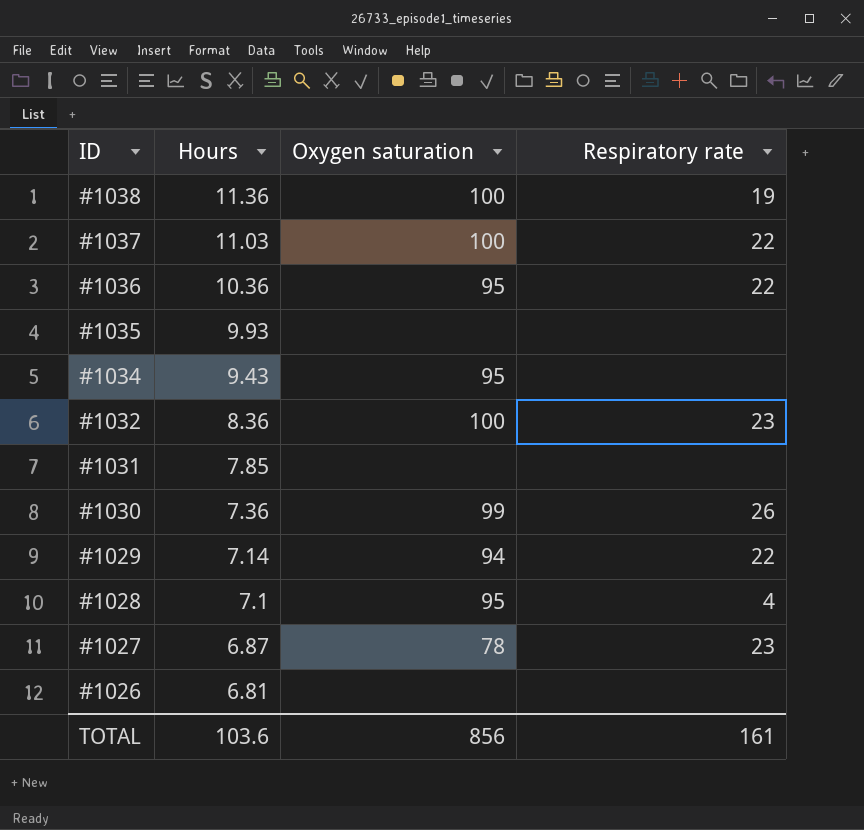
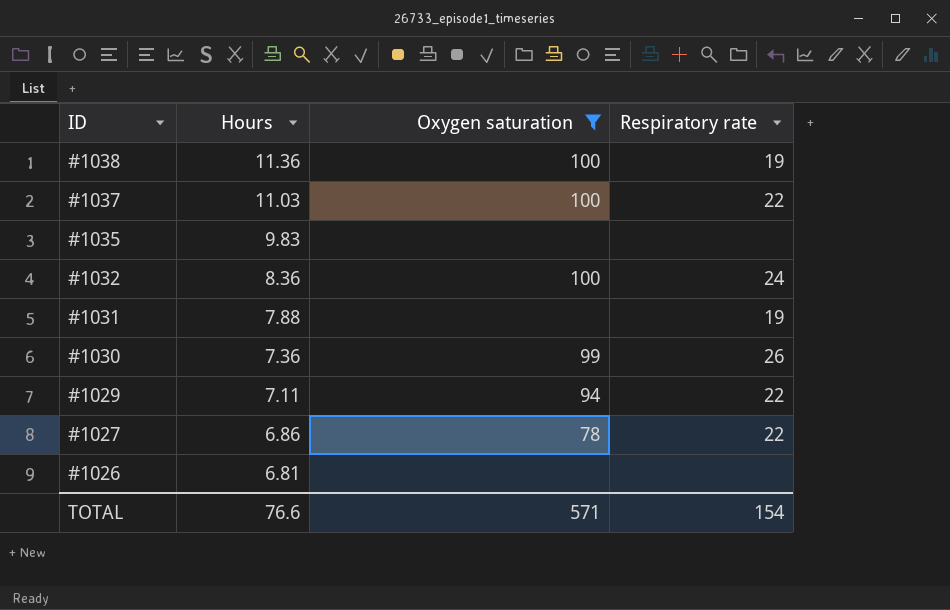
filter: none -> Oxygen saturation != 95
#1035 | Hours: 9.93 -> 9.83
#1032 | Respiratory rate: 23 -> 24
#1031 | Hours: 7.85 -> 7.88
#1031 | Respiratory rate: none -> 19
#1029 | Hours: 7.14 -> 7.11
#1027 | Hours: 6.87 -> 6.86
#1027 | Respiratory rate: 23 -> 22
TOTAL | Hours: 103.6 -> 76.6
TOTAL | Oxygen saturation: 856 -> 571
TOTAL | Respiratory rate: 161 -> 154

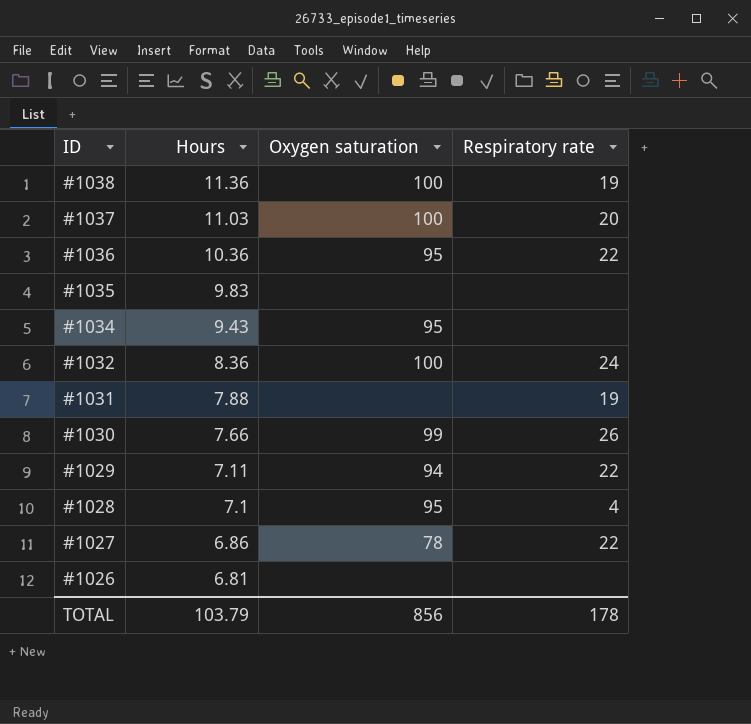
filter: Oxygen saturation != 95 -> none
#1037 | Respiratory rate: 22 -> 20
#1030 | Hours: 7.36 -> 7.66
TOTAL | Hours: 76.6 -> 103.79
TOTAL | Oxygen saturation: 571 -> 856
TOTAL | Respiratory rate: 154 -> 178

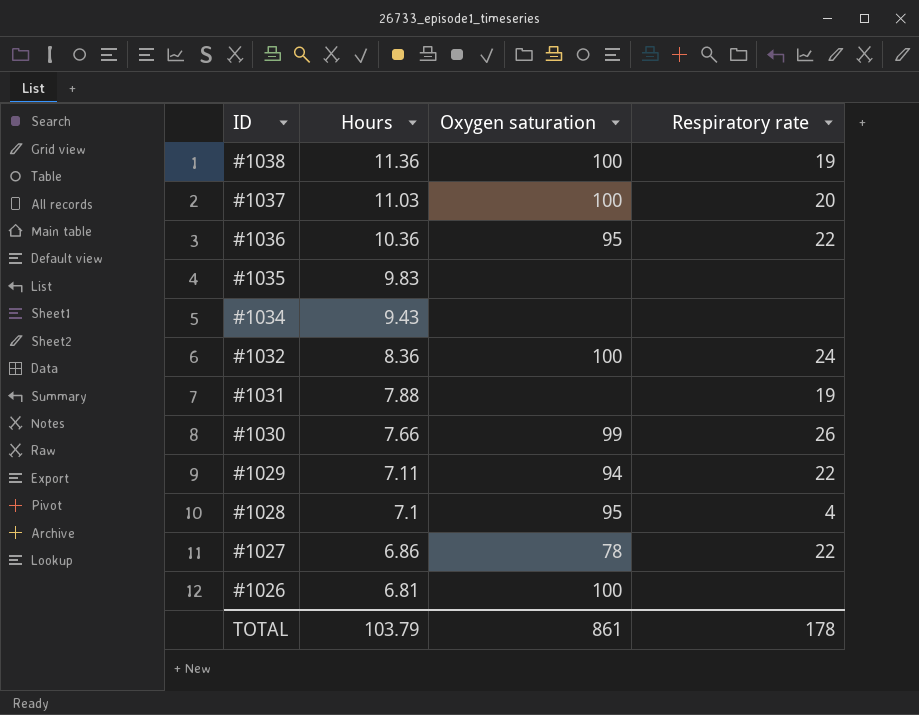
#1034 | Oxygen saturation: 95 -> none
#1026 | Oxygen saturation: none -> 100
TOTAL | Oxygen saturation: 856 -> 861

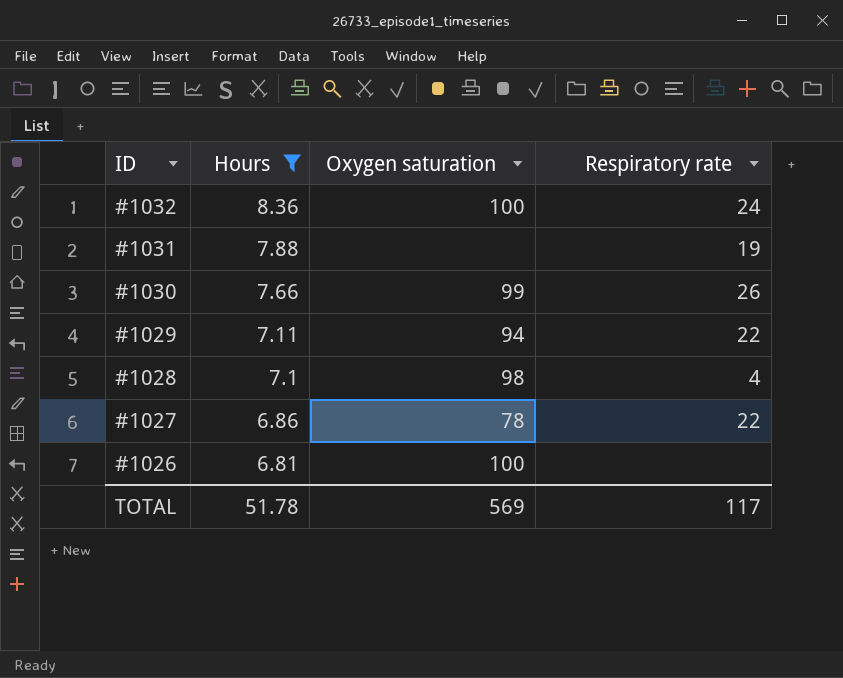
filter: none -> Hours <= 8.36
#1028 | Oxygen saturation: 95 -> 98
TOTAL | Hours: 103.79 -> 51.78
TOTAL | Oxygen saturation: 861 -> 569
TOTAL | Respiratory rate: 178 -> 117

